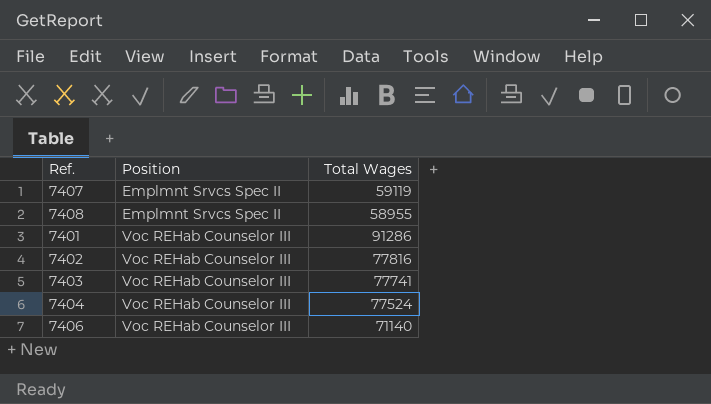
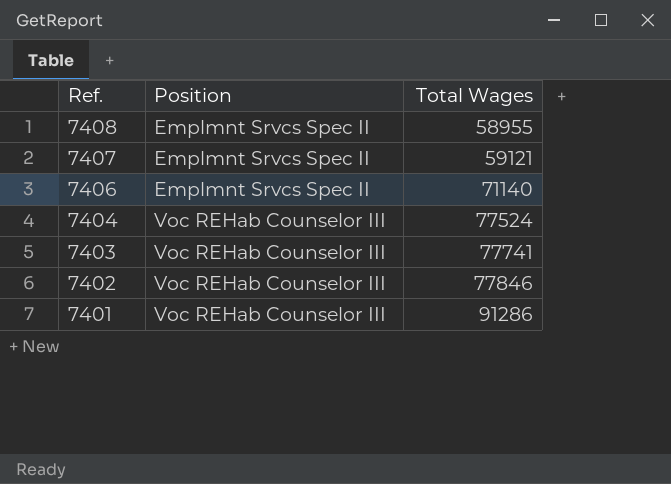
row order: Position ascending -> Ref. descending
7407 | Total Wages: 59119 -> 59121
7406 | Position: Voc REHab Counselor III -> Emplmnt Srvcs Spec II
7402 | Total Wages: 77816 -> 77846

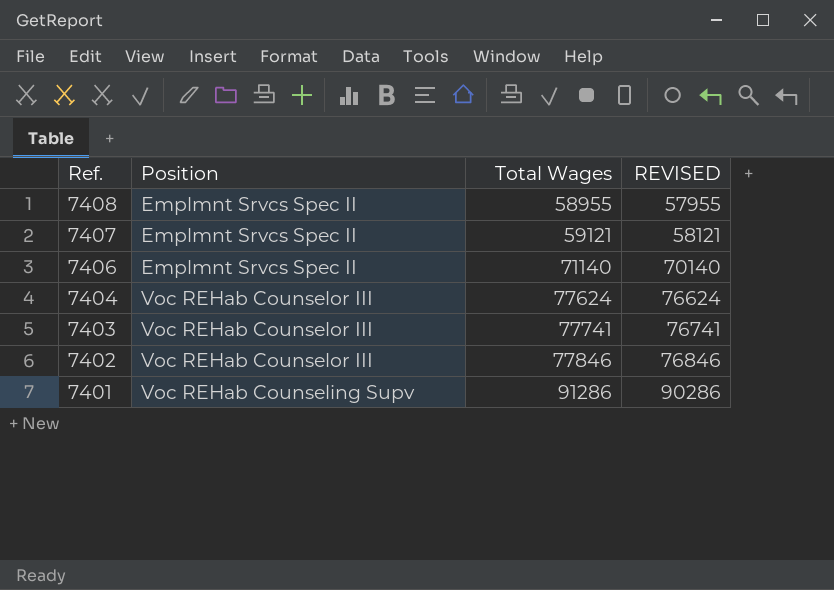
column REVISED | formula: none -> [Total Wages] - 1000
7404 | Total Wages: 77524 -> 77624
7401 | Position: Voc REHab Counselor III -> Voc REHab Counseling Supv

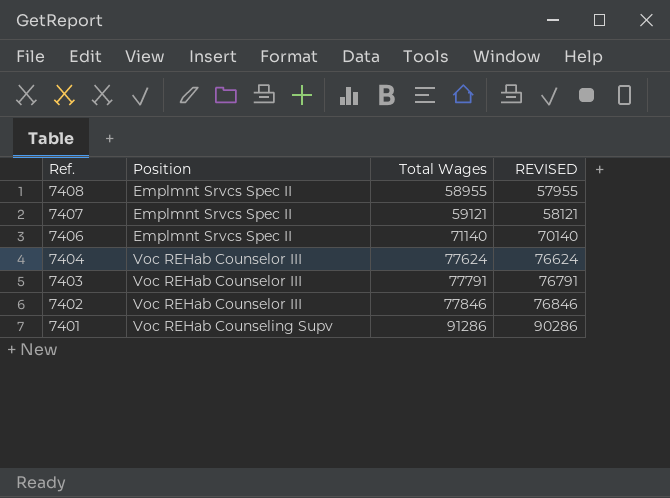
7403 | Total Wages: 77741 -> 77791
7403 | REVISED: 76741 -> 76791

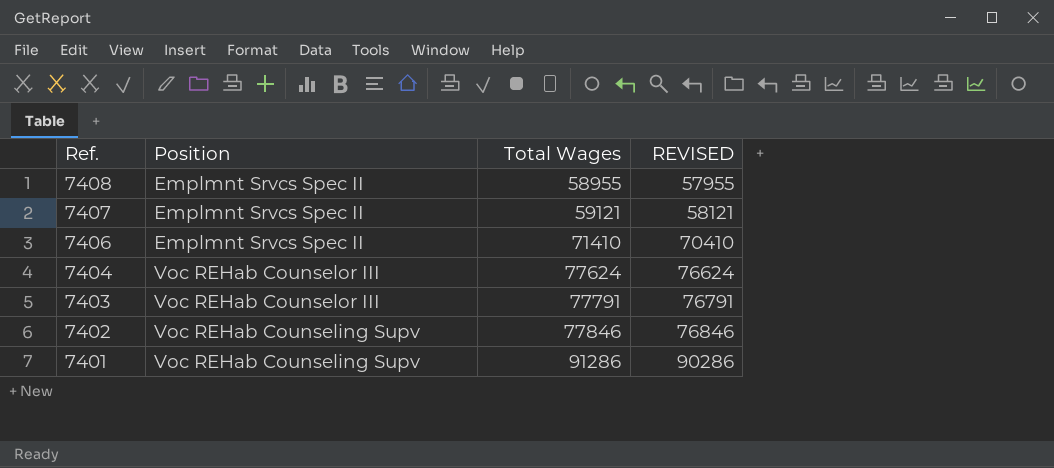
7406 | Total Wages: 71140 -> 71410
7406 | REVISED: 70140 -> 70410
7402 | Position: Voc REHab Counselor III -> Voc REHab Counseling Supv

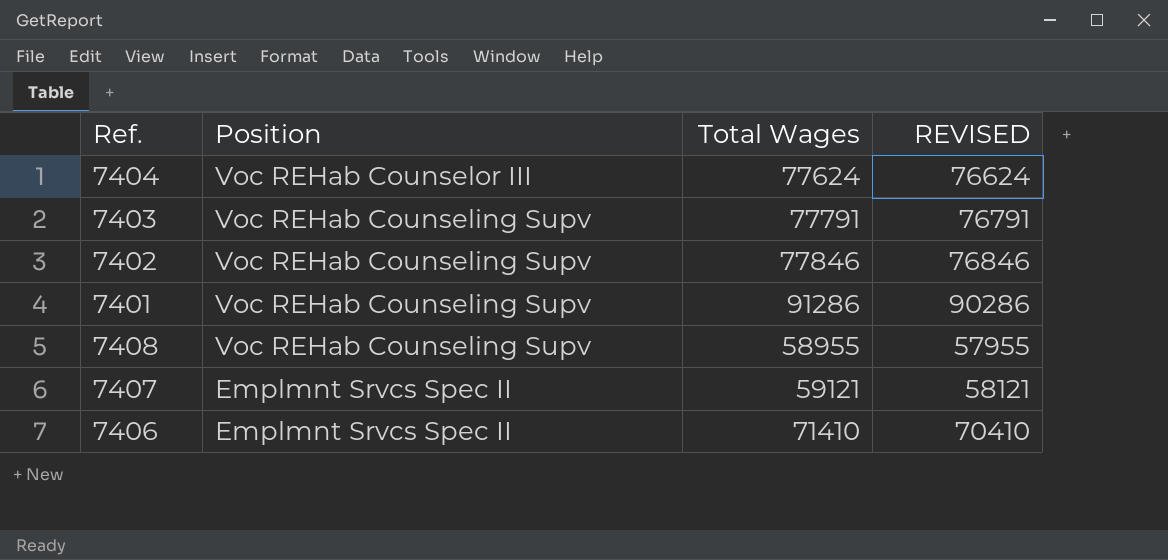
row order: Ref. descending -> Position descending
7403 | Position: Voc REHab Counselor III -> Voc REHab Counseling Supv
7408 | Position: Emplmnt Srvcs Spec II -> Voc REHab Counseling Supv

